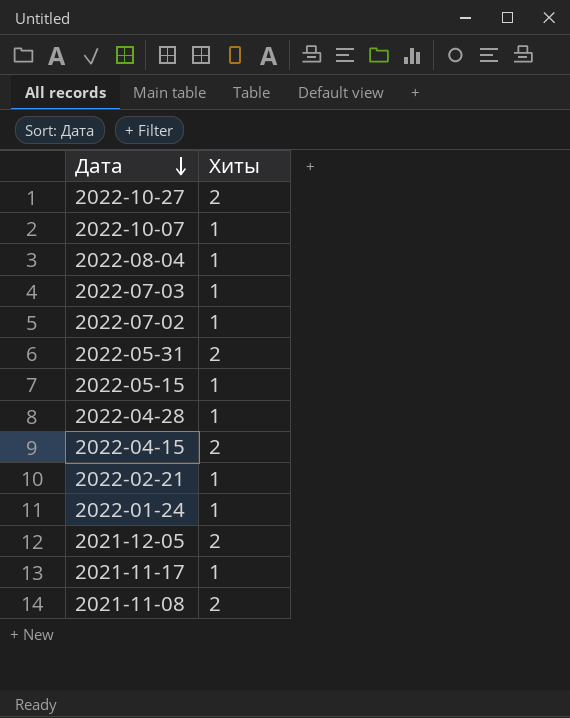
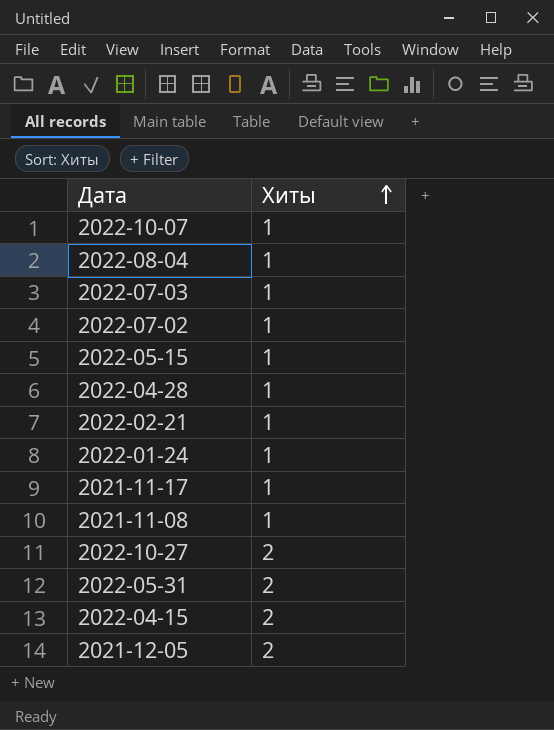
row order: Дата descending -> Хиты ascending
2021-11-08 | Хиты: 2 -> 1

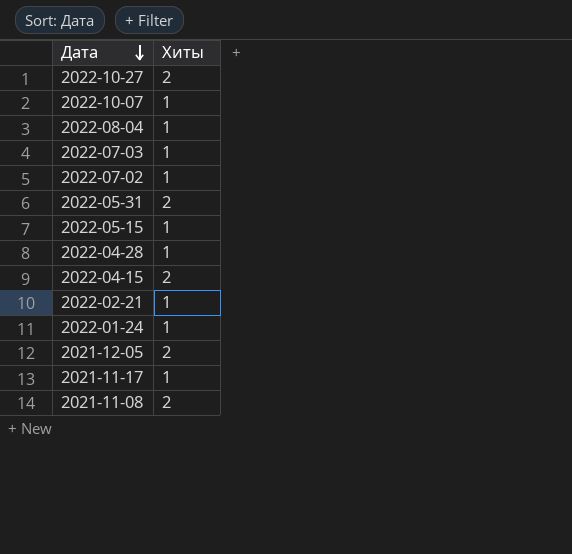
row order: Хиты ascending -> Дата descending
2021-11-08 | Хиты: 1 -> 2

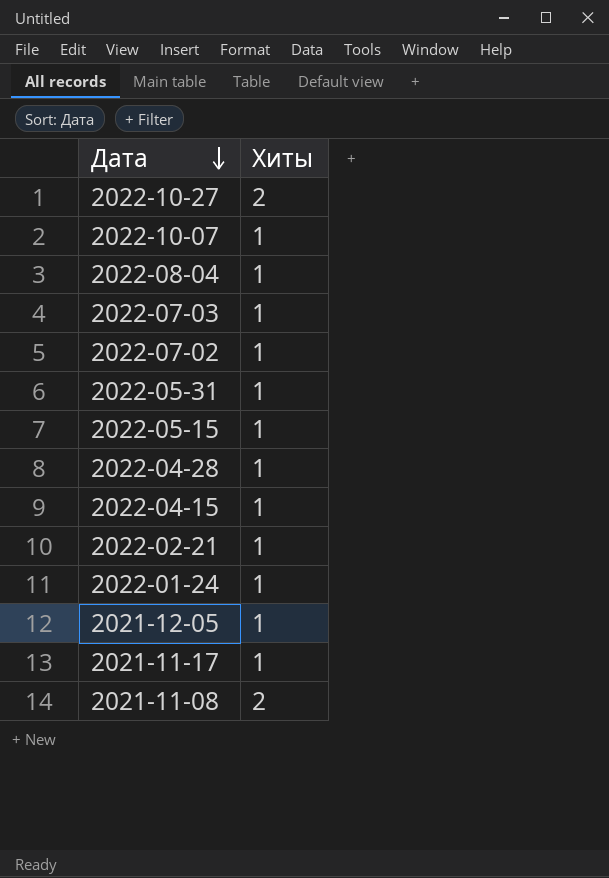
2022-05-31 | Хиты: 2 -> 1
2022-04-15 | Хиты: 2 -> 1
2021-12-05 | Хиты: 2 -> 1

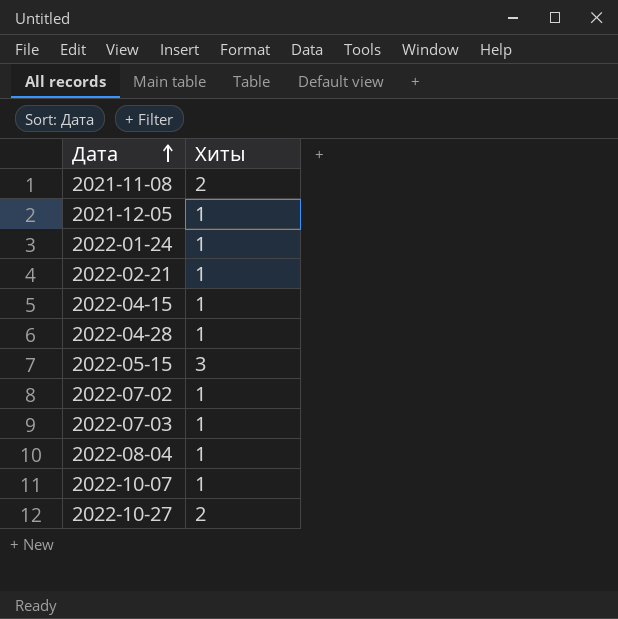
row order: Дата descending -> Дата ascending
row 2022-05-31: 1 -> none
row 2021-11-17: 1 -> none
2022-05-15 | Хиты: 1 -> 3

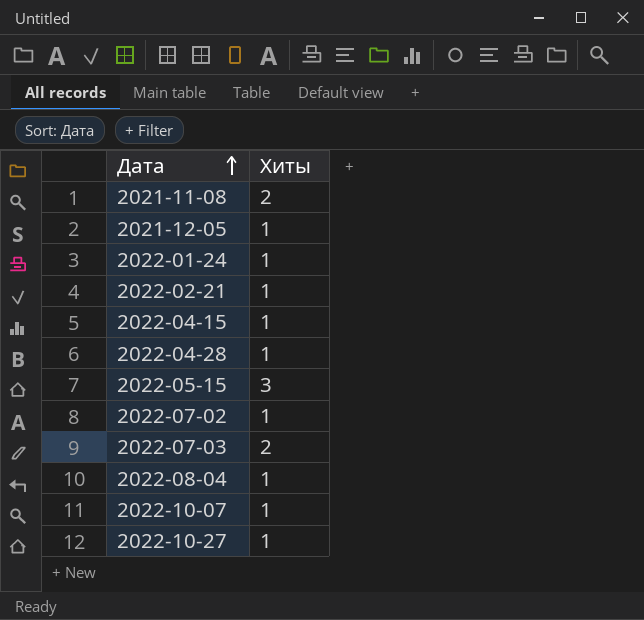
2022-07-03 | Хиты: 1 -> 2
2022-10-27 | Хиты: 2 -> 1

